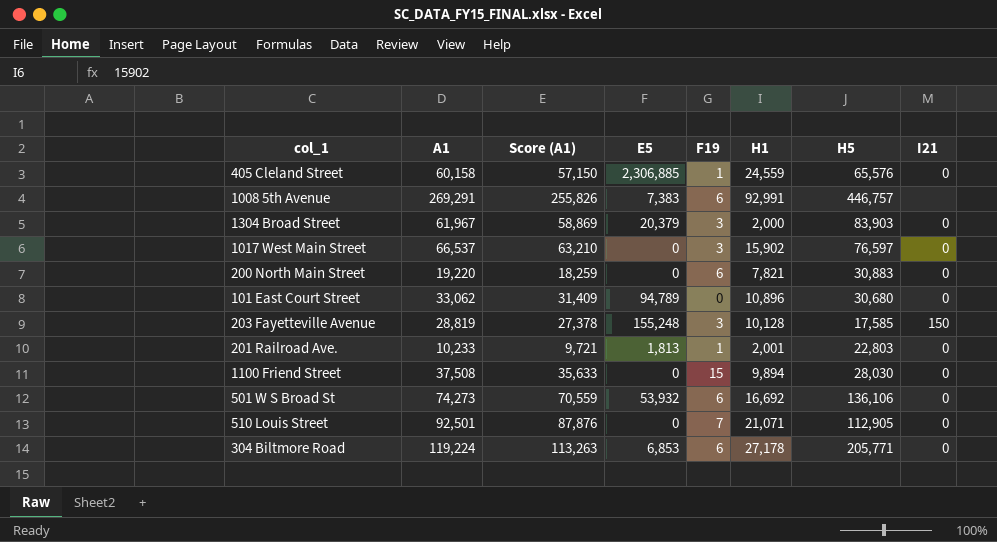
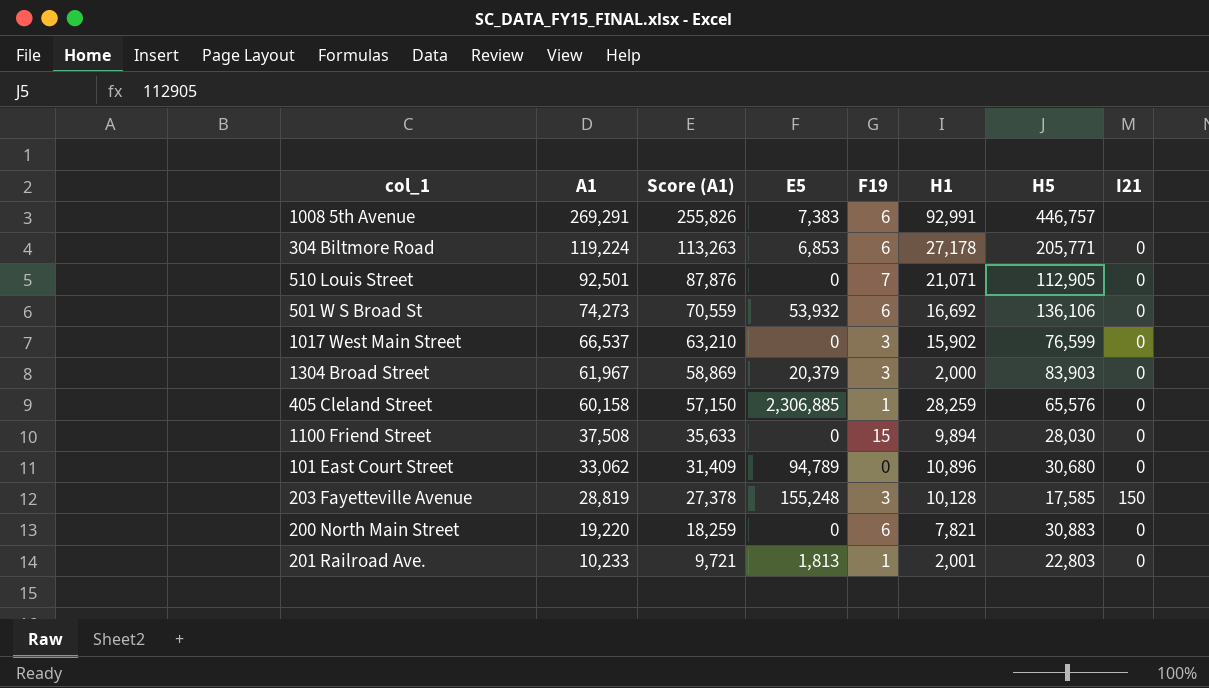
row order: none -> A1 descending
1017 West Main Street | H5: 76,597 -> 76,599
405 Cleland Street | H1: 24,559 -> 28,259

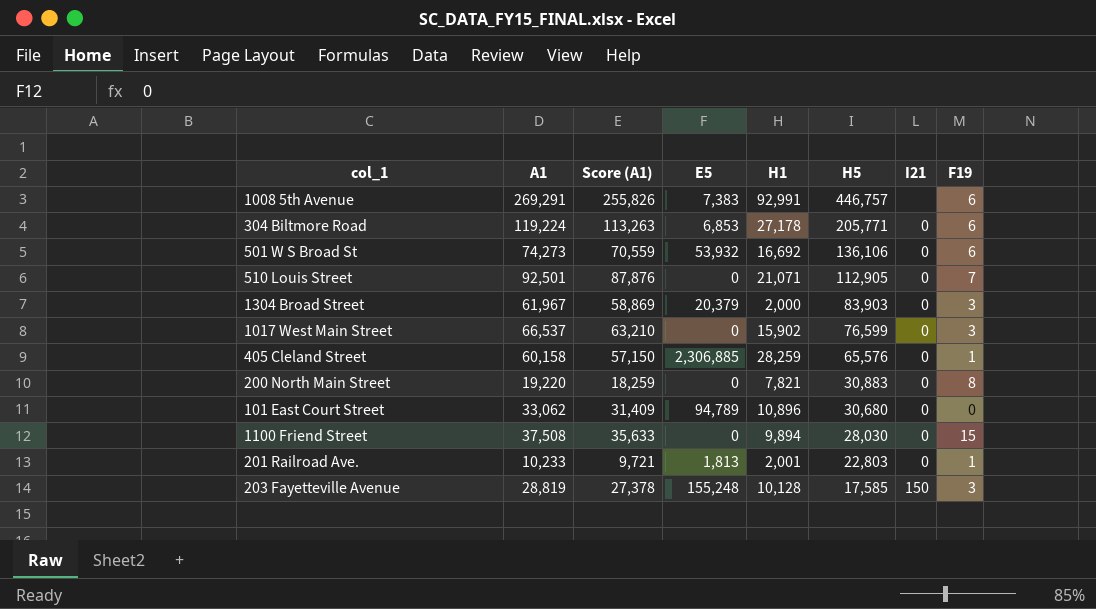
row order: A1 descending -> H5 descending
column F19 | position: 5 -> 8
200 North Main Street | F19: 6 -> 8

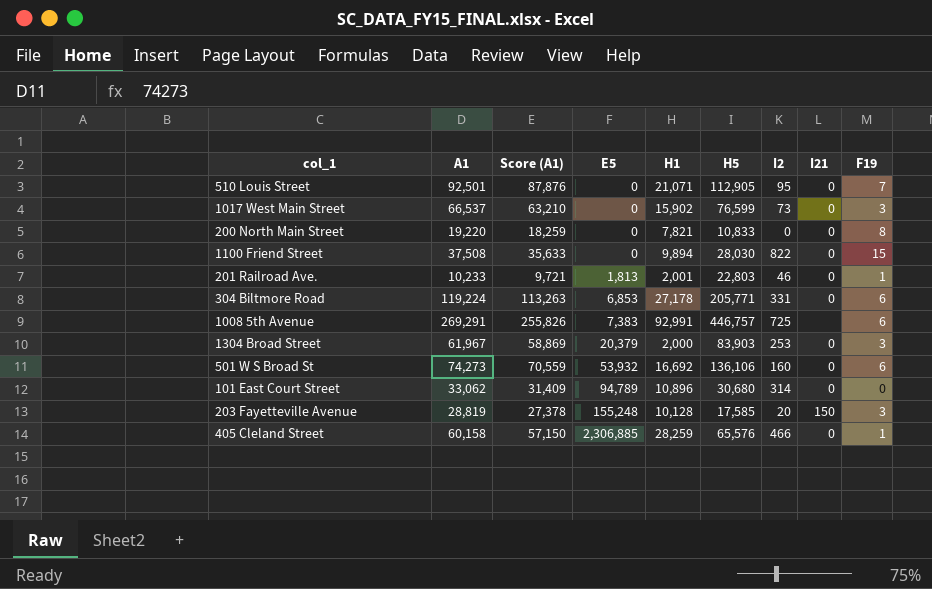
row order: H5 descending -> E5 ascending
column I2 | position: none -> 7
200 North Main Street | H5: 30,883 -> 10,833

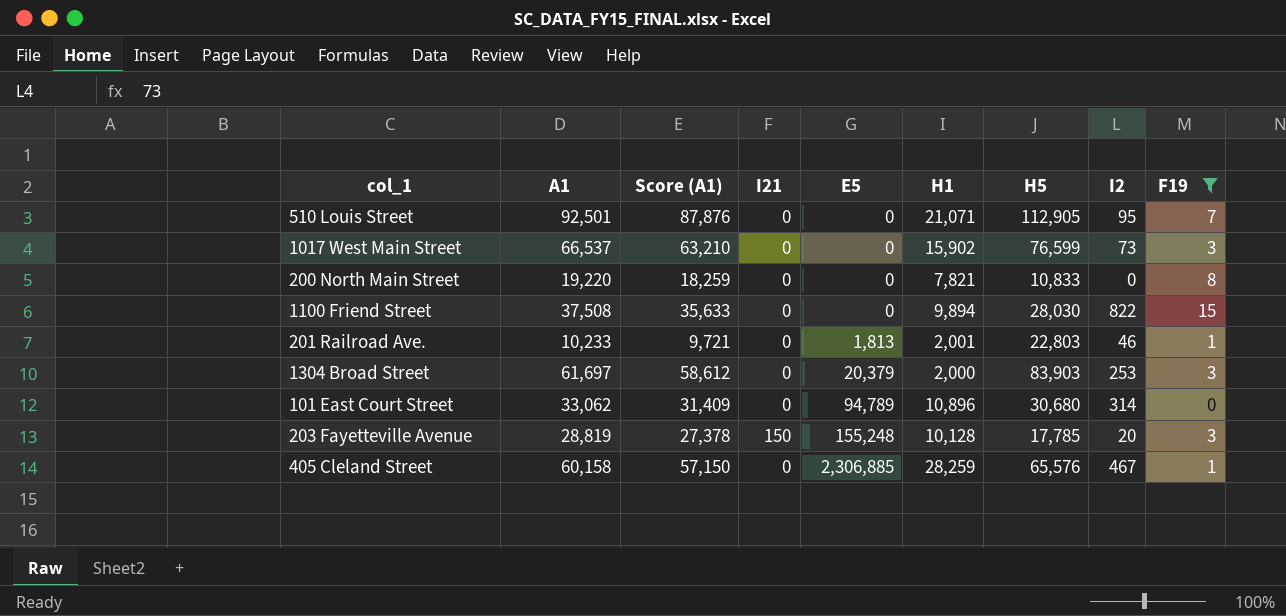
filter: none -> F19 != 6
column I21 | position: 8 -> 4
1304 Broad Street | A1: 61,967 -> 61,697
1304 Broad Street | Score (A1): 58,869 -> 58,612
203 Fayetteville Avenue | H5: 17,585 -> 17,785
405 Cleland Street | I2: 466 -> 467

